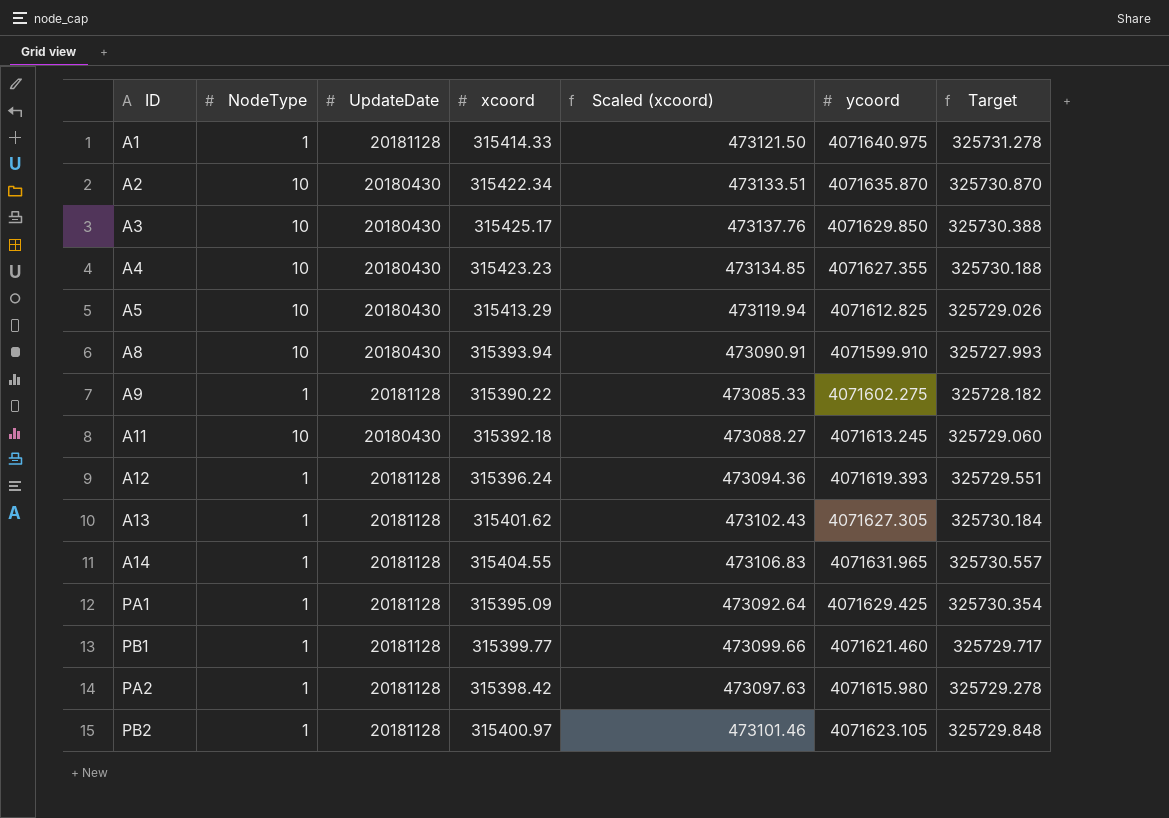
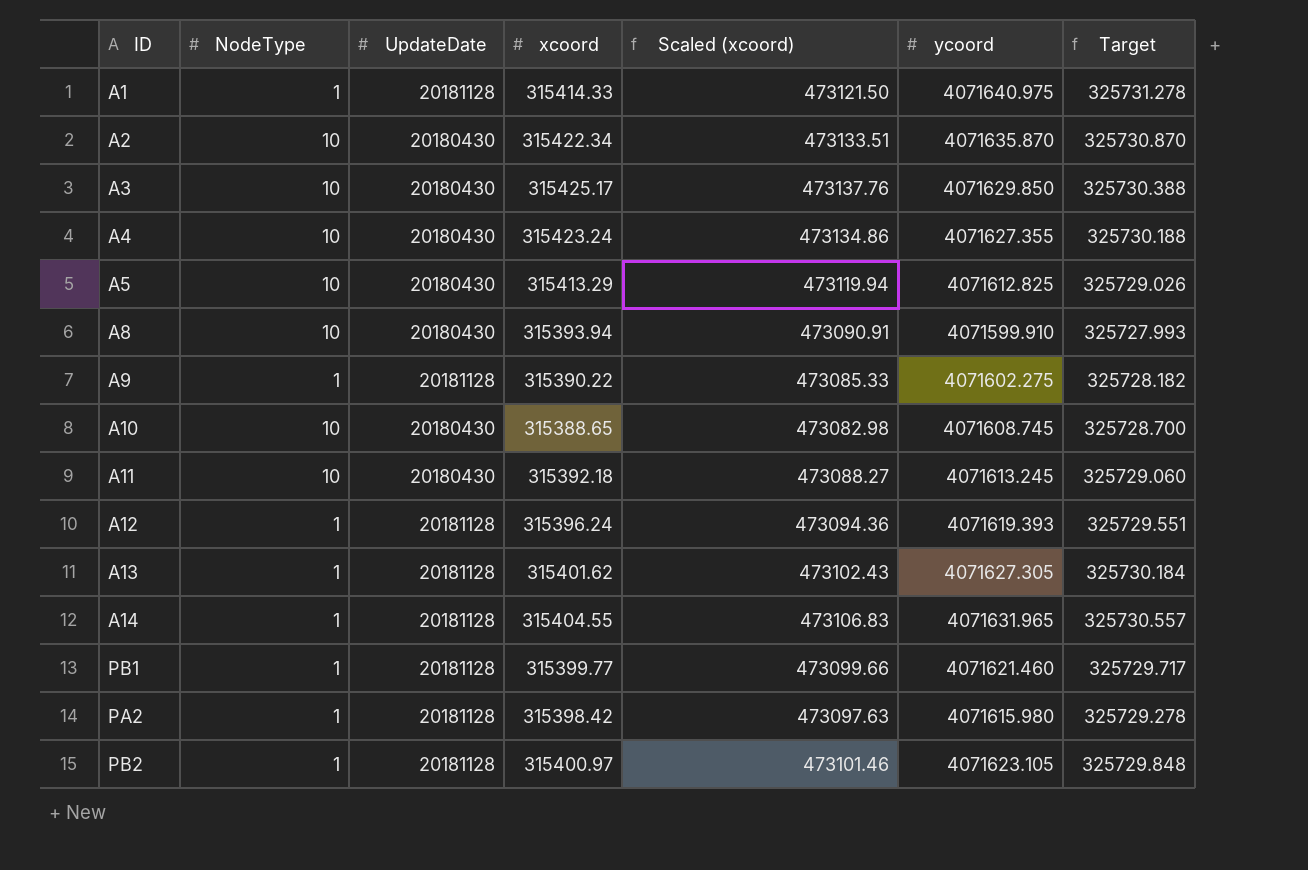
row PA1: 1 | 20181128 | 315395.09 | 473092.64 | 4071629.425 | 325730.354 -> none
A4 | xcoord: 315423.23 -> 315423.24
A4 | Scaled (xcoord): 473134.85 -> 473134.86
row A10: none -> 10 | 20180430 | 315388.65 | 473082.98 | 4071608.745 | 325728.700

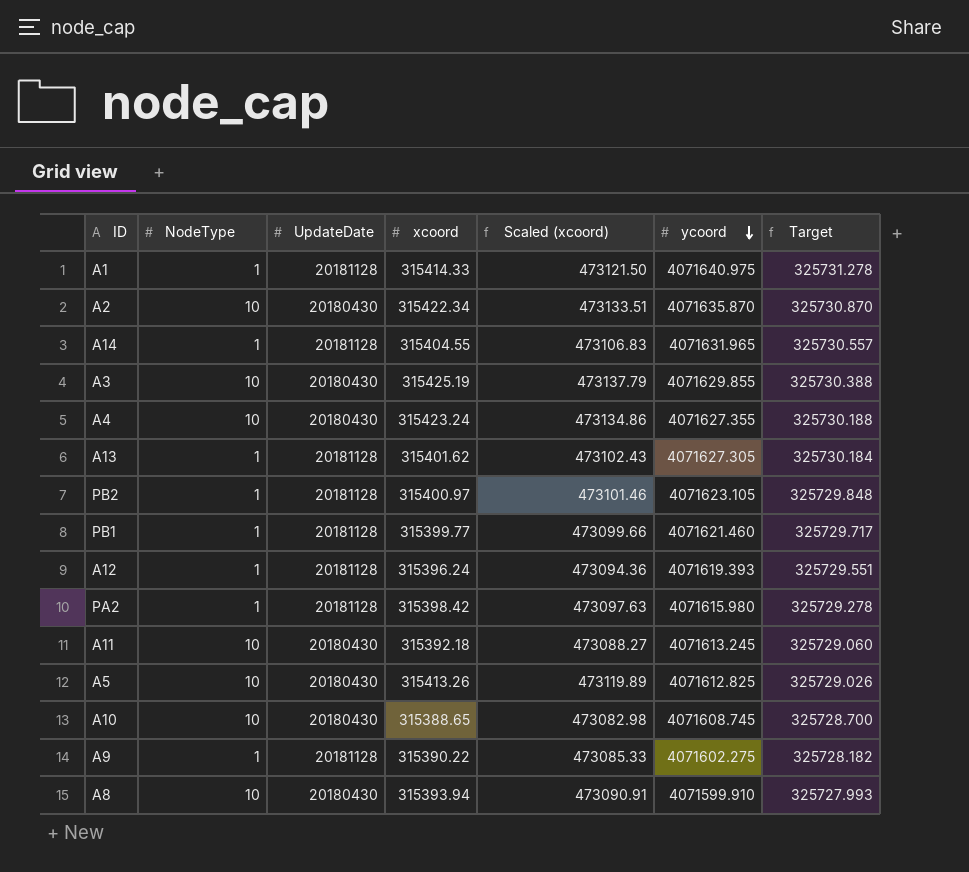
row order: none -> ycoord descending
A3 | xcoord: 315425.17 -> 315425.19
A3 | Scaled (xcoord): 473137.76 -> 473137.79
A3 | ycoord: 4071629.850 -> 4071629.855
A5 | xcoord: 315413.29 -> 315413.26
A5 | Scaled (xcoord): 473119.94 -> 473119.89

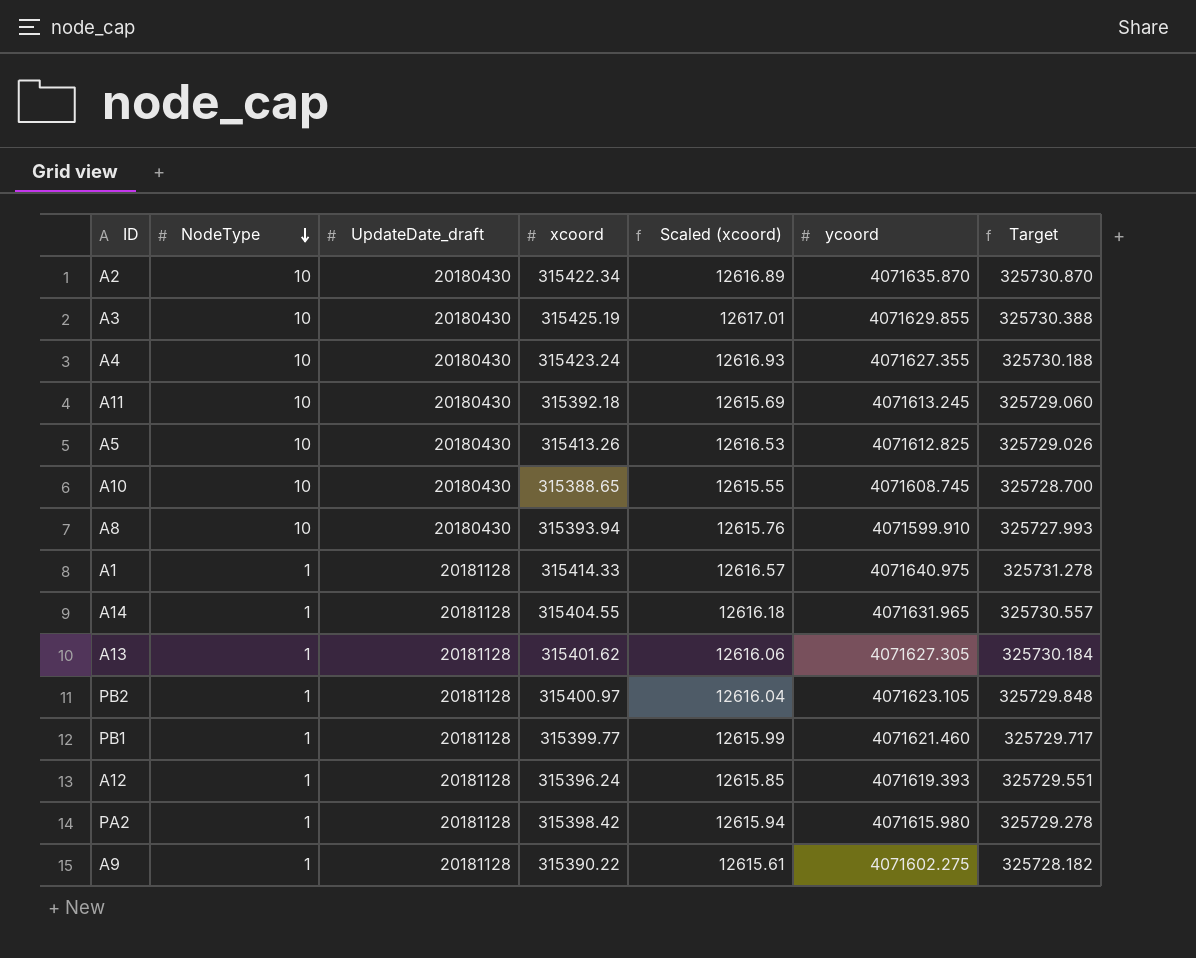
row order: ycoord descending -> NodeType descending
column name: UpdateDate -> UpdateDate_draft
column Scaled (xcoord) | formula: [xcoord] * 1.5 -> [xcoord] * 0.04

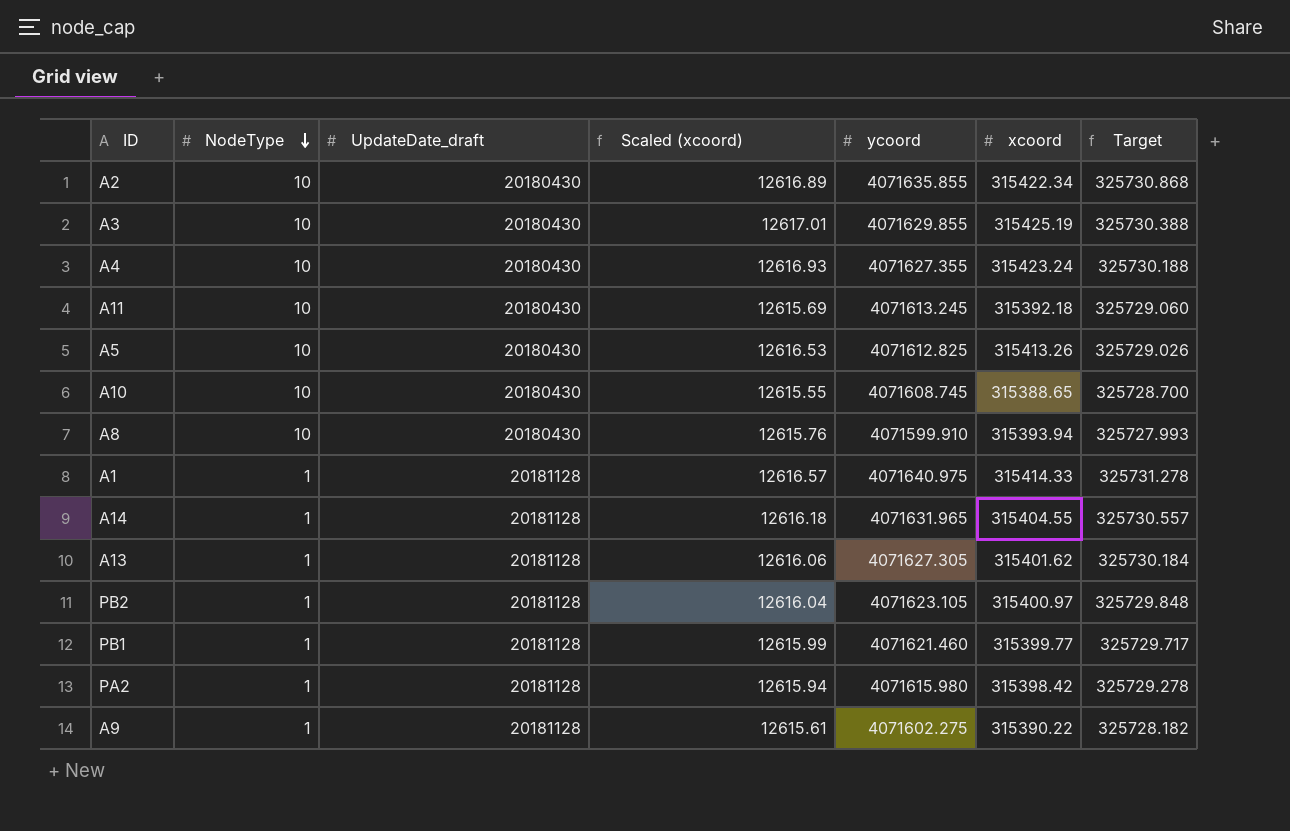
column xcoord | position: 4 -> 6
row A12: 1 | 20181128 | 315396.24 | 12615.85 | 4071619.393 | 325729.551 -> none
A2 | ycoord: 4071635.870 -> 4071635.855
A2 | Target: 325730.870 -> 325730.868

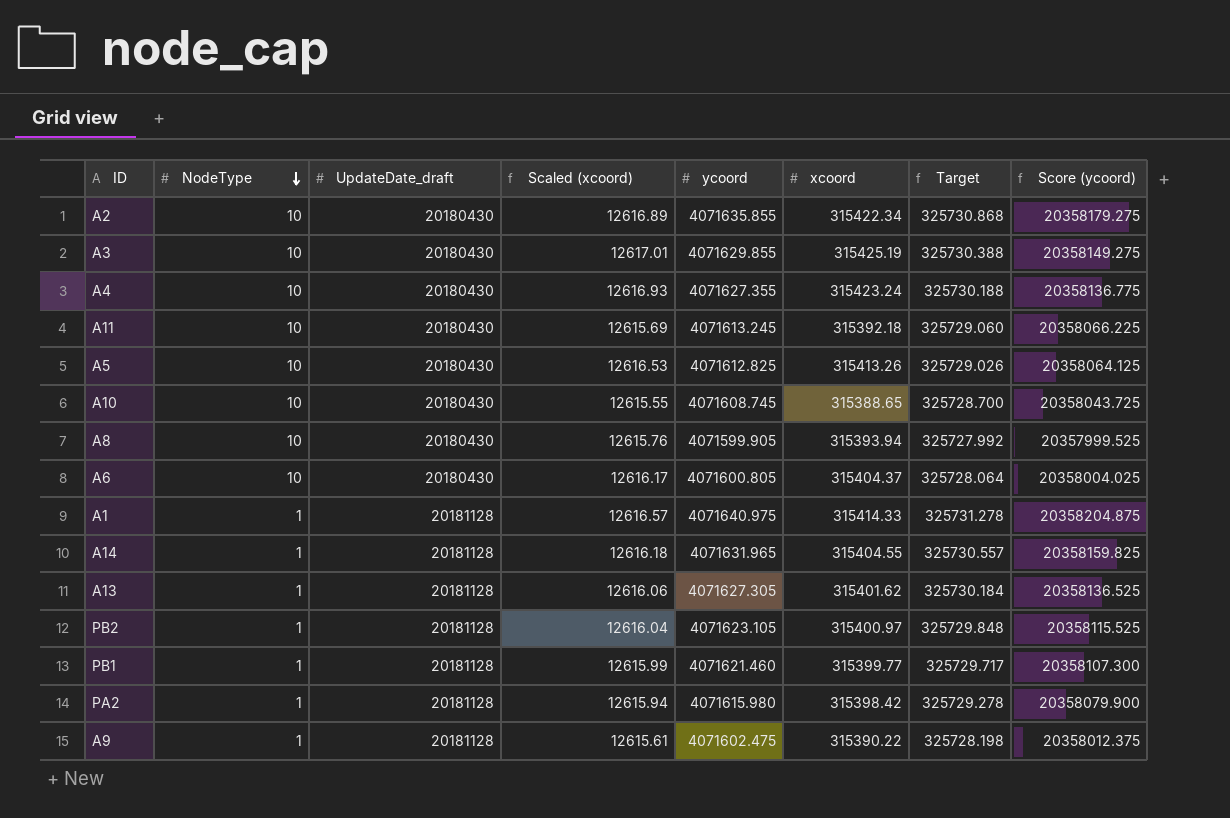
column Score (ycoord) | formula: none -> [ycoord] * 5
A8 | ycoord: 4071599.910 -> 4071599.905
A8 | Target: 325727.993 -> 325727.992
row A6: none -> 10 | 20180430 | 12616.17 | 4071600.805 | 315404.37 | 325728.064 | 20358004.025
A9 | ycoord: 4071602.275 -> 4071602.475
A9 | Target: 325728.182 -> 325728.198

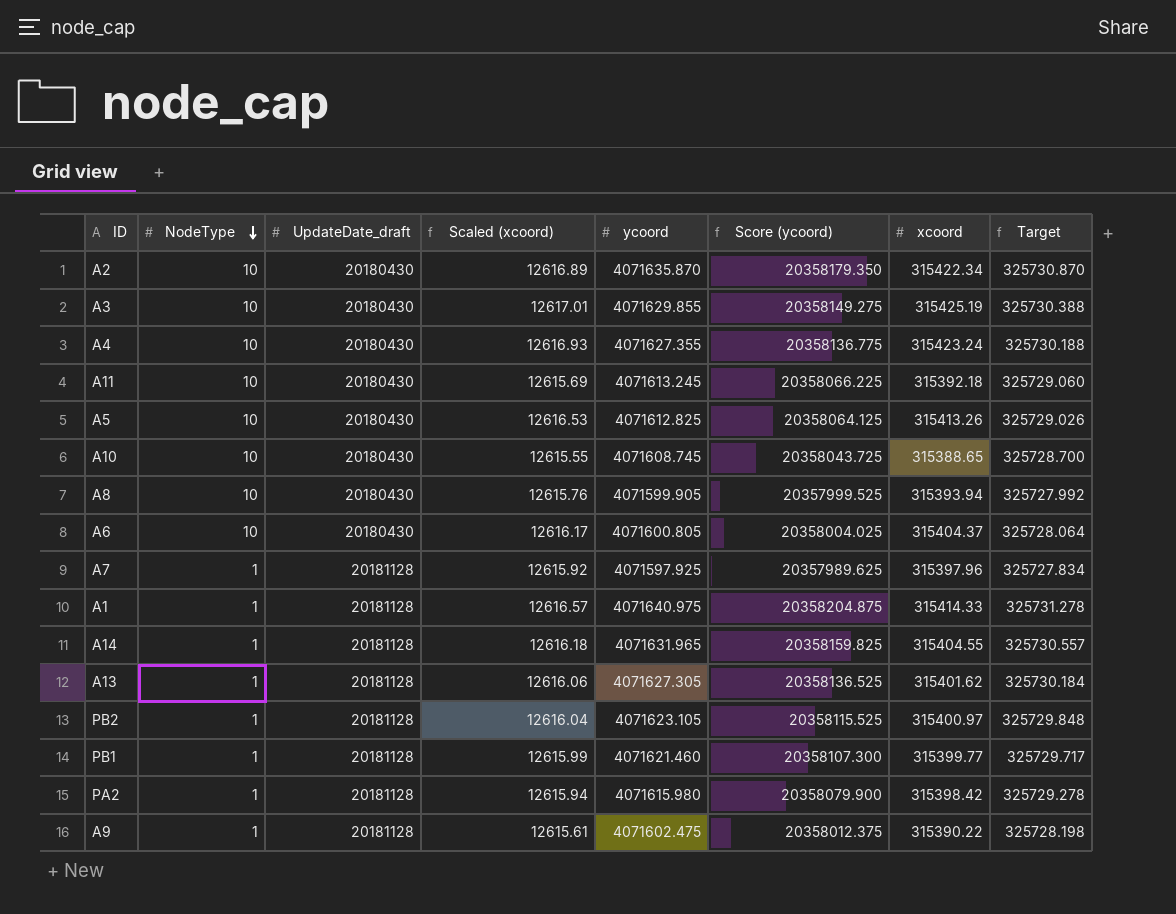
column Score (ycoord) | position: 8 -> 6
A2 | ycoord: 4071635.855 -> 4071635.870
A2 | Score (ycoord): 20358179.275 -> 20358179.350
A2 | Target: 325730.868 -> 325730.870
row A7: none -> 1 | 20181128 | 12615.92 | 4071597.925 | 20357989.625 | 315397.96 | 325727.834

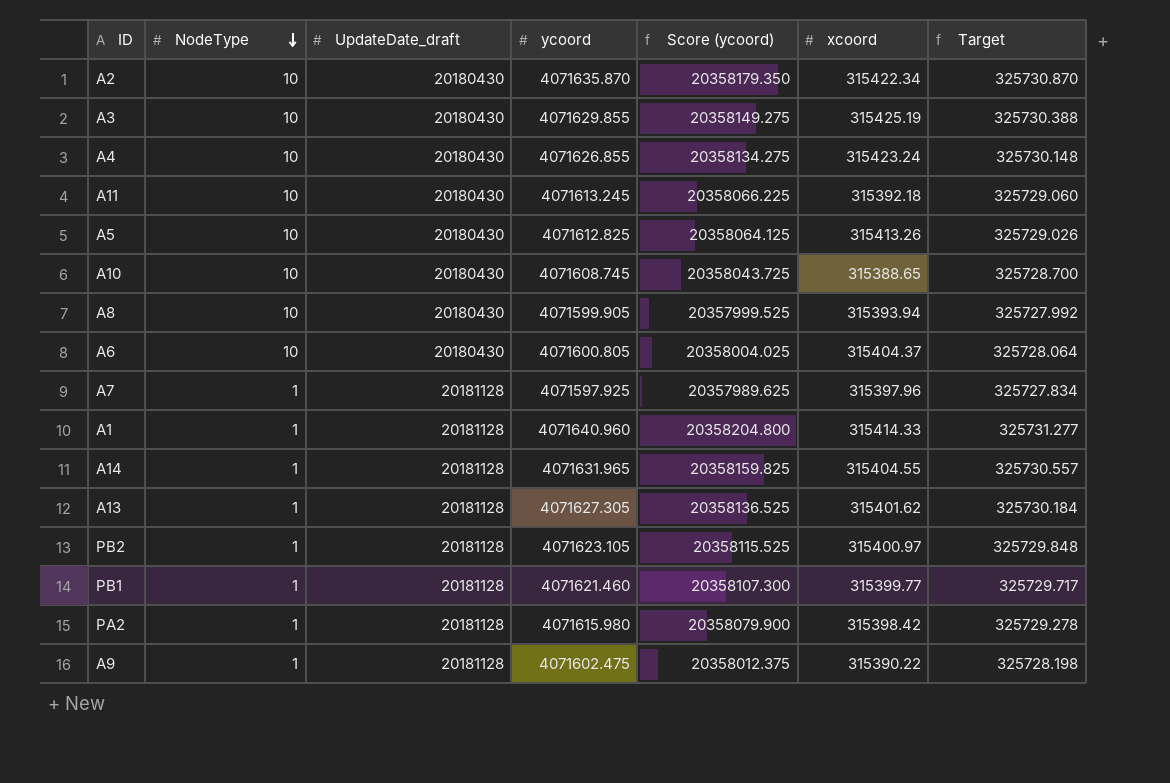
column Scaled (xcoord) | formula: [xcoord] * 0.04 -> none
A4 | ycoord: 4071627.355 -> 4071626.855
A4 | Score (ycoord): 20358136.775 -> 20358134.275
A4 | Target: 325730.188 -> 325730.148
A1 | ycoord: 4071640.975 -> 4071640.960
A1 | Score (ycoord): 20358204.875 -> 20358204.800
A1 | Target: 325731.278 -> 325731.277

